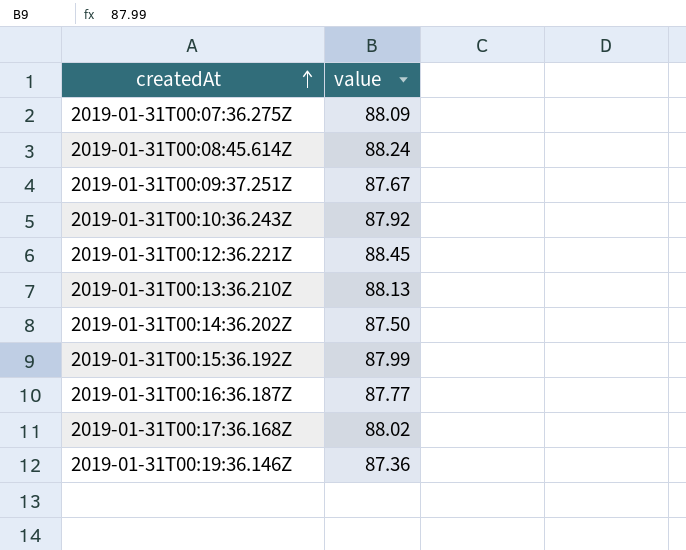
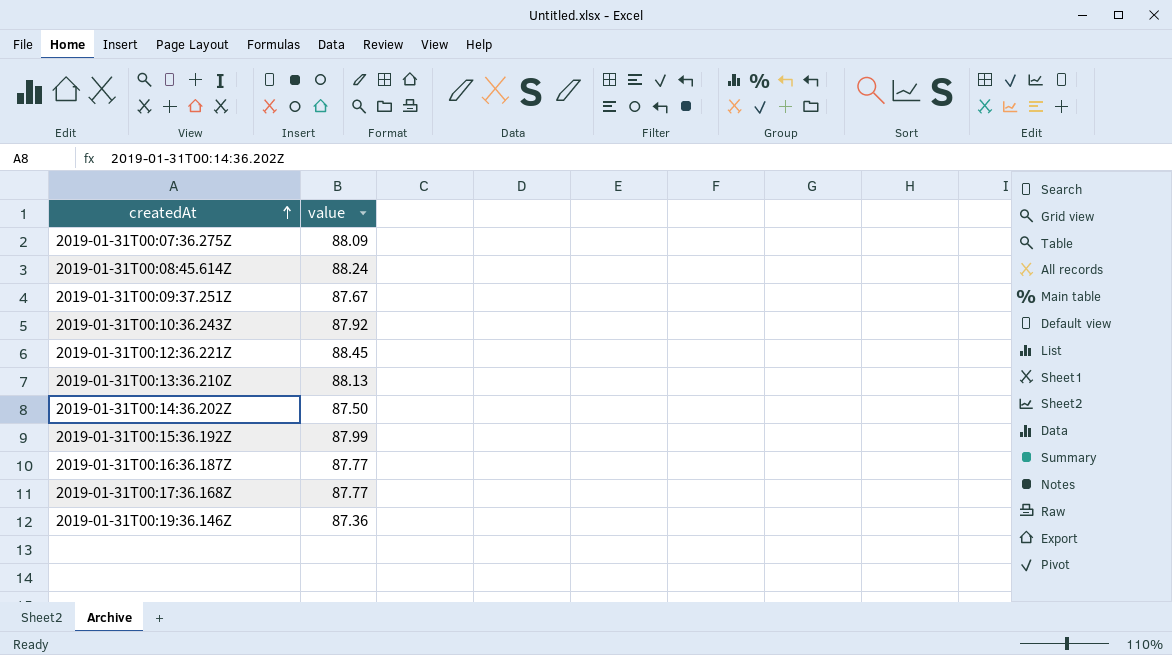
2019-01-31T00:17:36.168Z | value: 88.02 -> 87.77

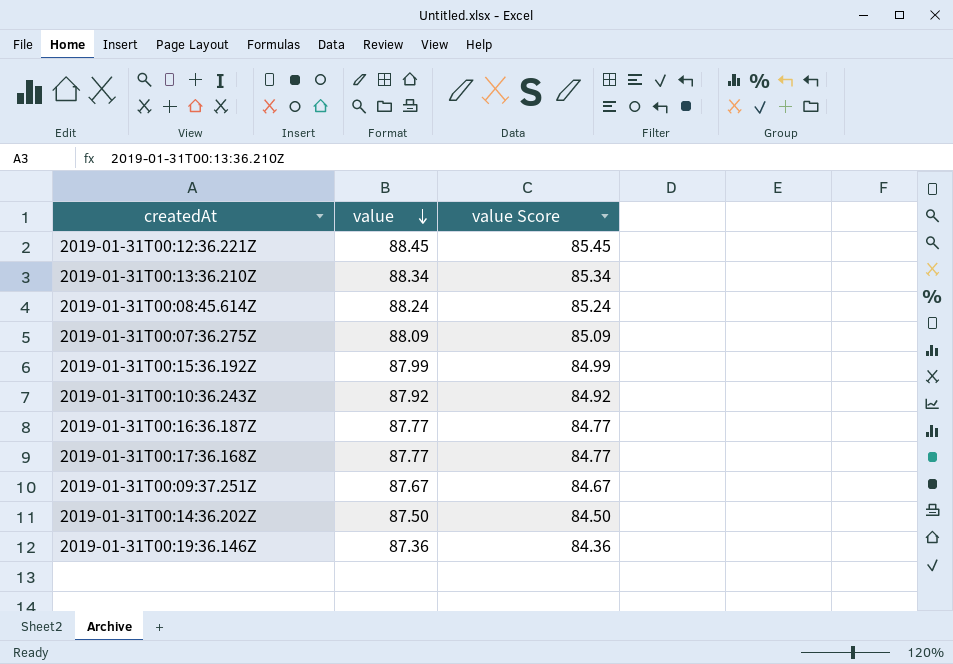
row order: createdAt ascending -> value descending
column value Score | formula: none -> [value] - 3
2019-01-31T00:13:36.210Z | value: 88.13 -> 88.34

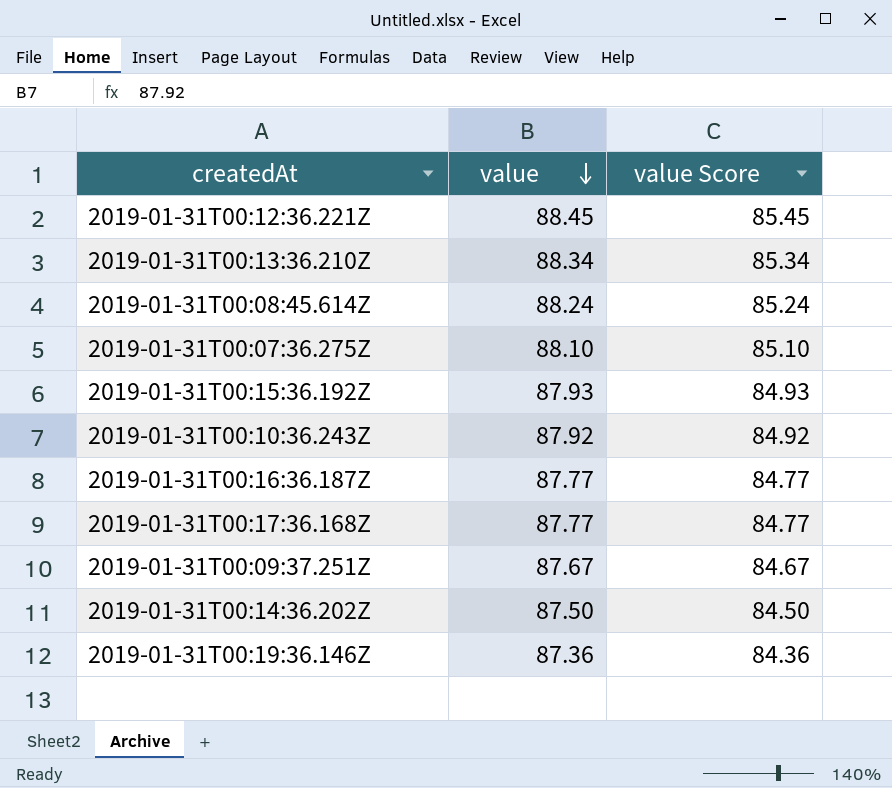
2019-01-31T00:07:36.275Z | value: 88.09 -> 88.10
2019-01-31T00:07:36.275Z | value Score: 85.09 -> 85.10
2019-01-31T00:15:36.192Z | value: 87.99 -> 87.93
2019-01-31T00:15:36.192Z | value Score: 84.99 -> 84.93

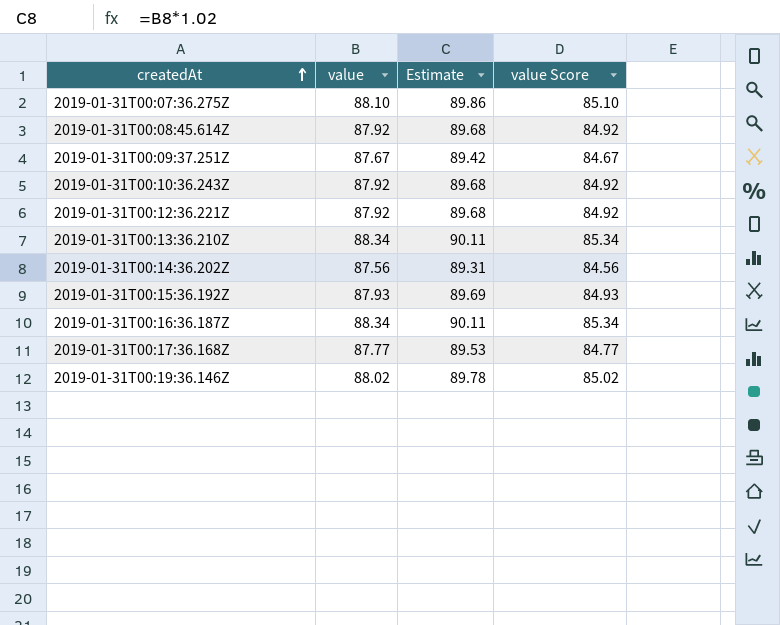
row order: value descending -> createdAt ascending
column Estimate | formula: none -> [value] * 1.02
2019-01-31T00:08:45.614Z | value: 88.24 -> 87.92
2019-01-31T00:08:45.614Z | value Score: 85.24 -> 84.92
2019-01-31T00:12:36.221Z | value: 88.45 -> 87.92
2019-01-31T00:12:36.221Z | value Score: 85.45 -> 84.92
2019-01-31T00:14:36.202Z | value: 87.50 -> 87.56
2019-01-31T00:14:36.202Z | value Score: 84.50 -> 84.56
2019-01-31T00:16:36.187Z | value: 87.77 -> 88.34
2019-01-31T00:16:36.187Z | value Score: 84.77 -> 85.34
2019-01-31T00:19:36.146Z | value: 87.36 -> 88.02
2019-01-31T00:19:36.146Z | value Score: 84.36 -> 85.02

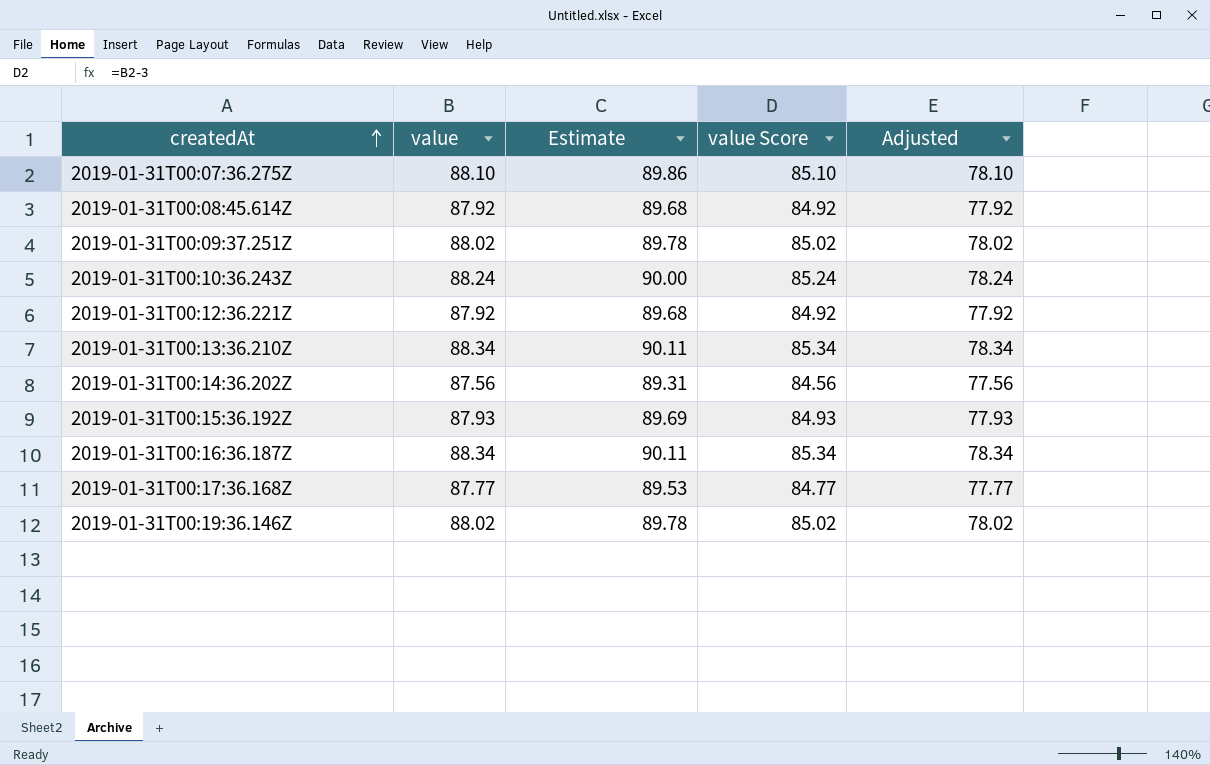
column Adjusted | formula: none -> [value] - 10
2019-01-31T00:09:37.251Z | value: 87.67 -> 88.02
2019-01-31T00:09:37.251Z | Estimate: 89.42 -> 89.78
2019-01-31T00:09:37.251Z | value Score: 84.67 -> 85.02
2019-01-31T00:10:36.243Z | value: 87.92 -> 88.24
2019-01-31T00:10:36.243Z | Estimate: 89.68 -> 90.00
2019-01-31T00:10:36.243Z | value Score: 84.92 -> 85.24

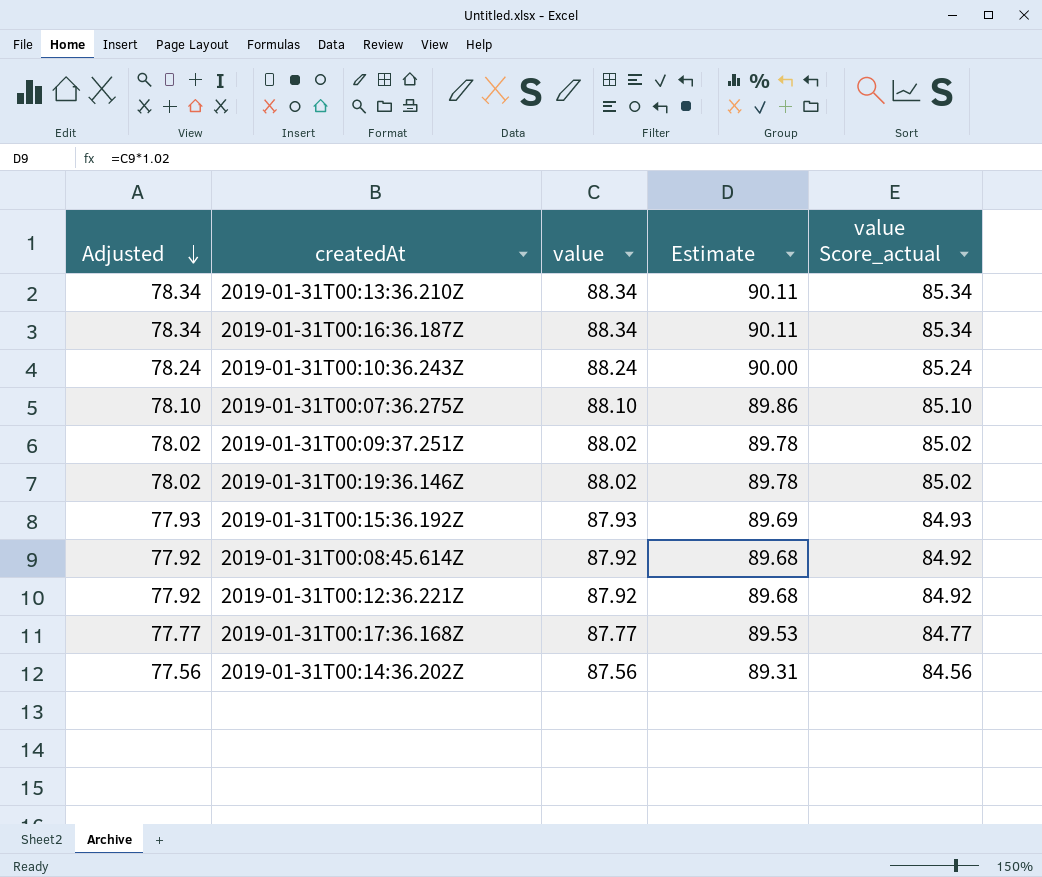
row order: createdAt ascending -> Adjusted descending
column Adjusted | position: 5 -> 1
column name: value Score -> value Score_actual

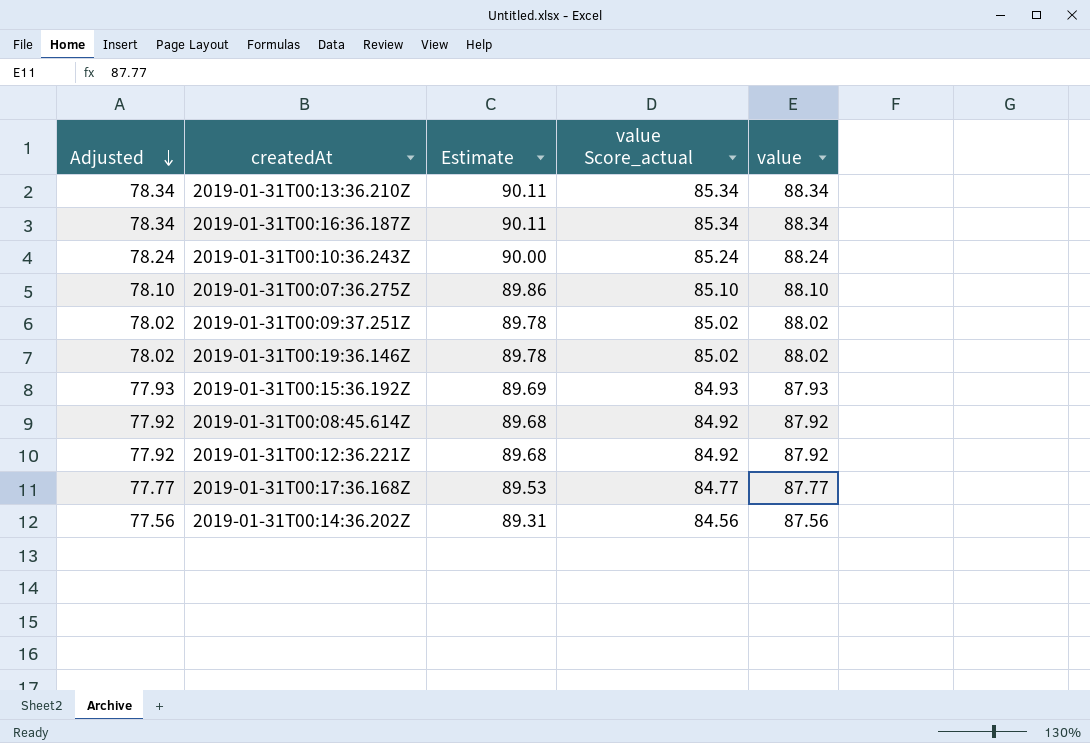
column value | position: 3 -> 5

